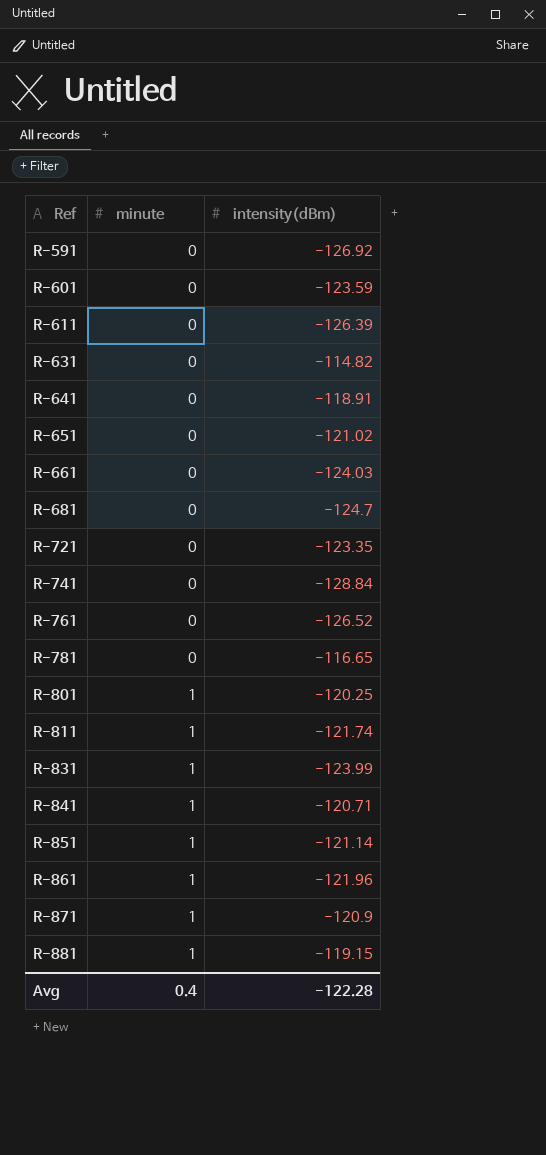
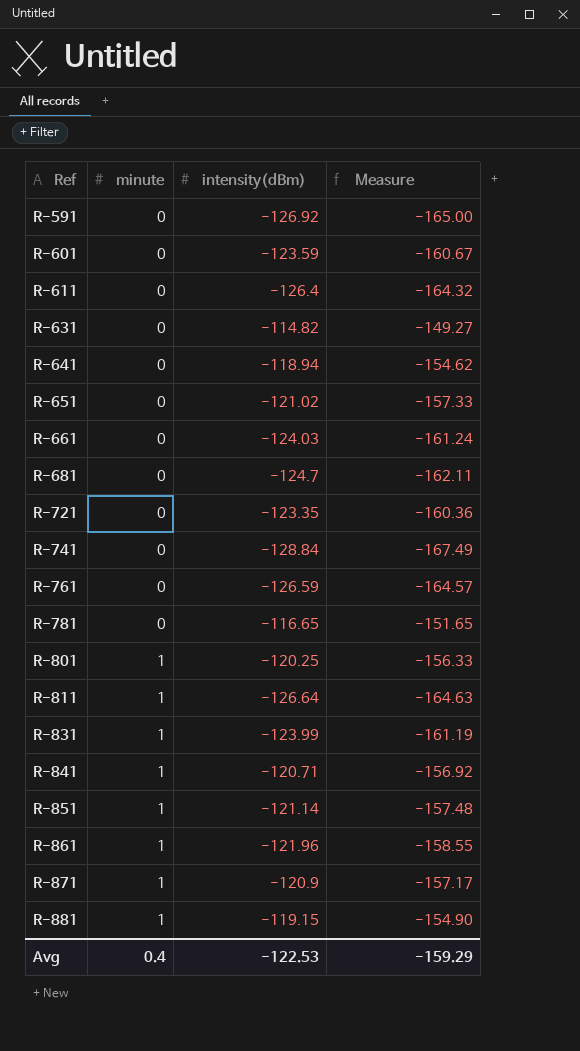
column Measure | formula: none -> [intensity(dBm)] * 1.3
R-611 | intensity(dBm): -126.39 -> -126.4
R-641 | intensity(dBm): -118.91 -> -118.94
R-761 | intensity(dBm): -126.52 -> -126.59
R-811 | intensity(dBm): -121.74 -> -126.64
Avg | intensity(dBm): -122.28 -> -122.53

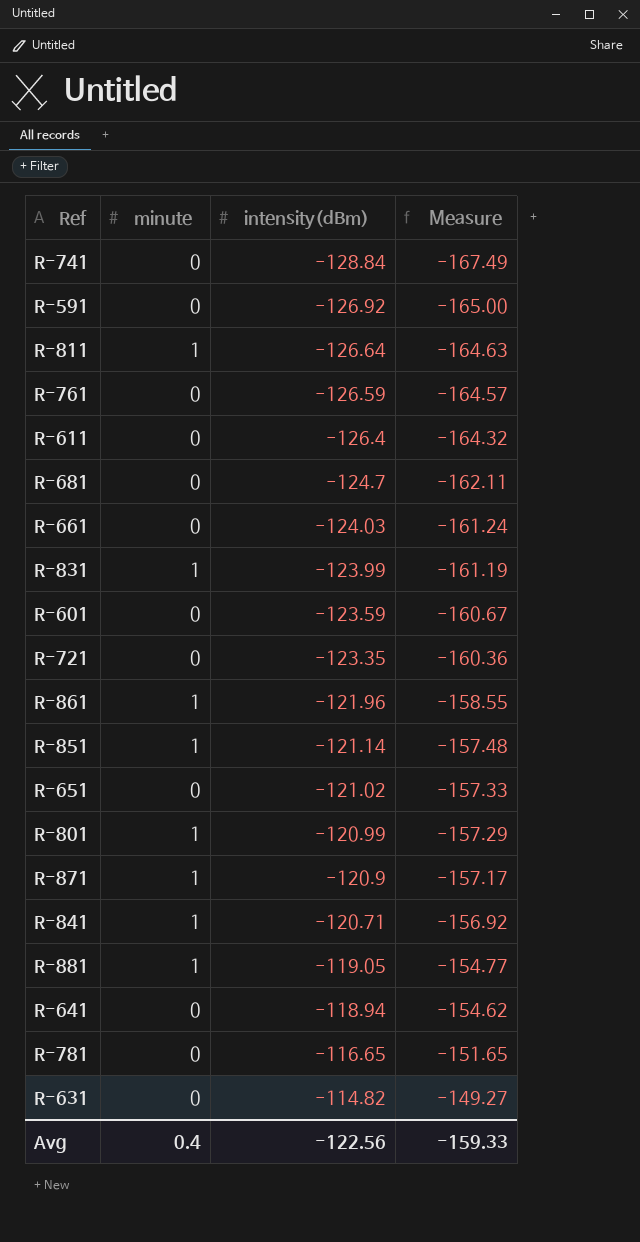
row order: Ref ascending -> intensity(dBm) ascending
R-801 | intensity(dBm): -120.25 -> -120.99
R-801 | Measure: -156.33 -> -157.29
R-881 | intensity(dBm): -119.15 -> -119.05
R-881 | Measure: -154.90 -> -154.77
Avg | intensity(dBm): -122.53 -> -122.56
Avg | Measure: -159.29 -> -159.33

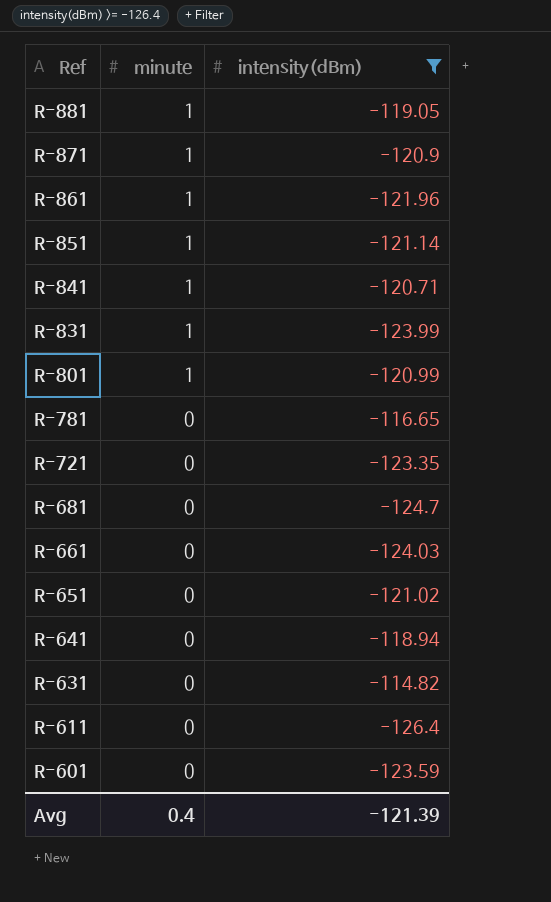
filter: none -> intensity(dBm) >= -126.4
row order: intensity(dBm) ascending -> Ref descending
column Measure | formula: [intensity(dBm)] * 1.3 -> none
Avg | intensity(dBm): -122.56 -> -121.39

